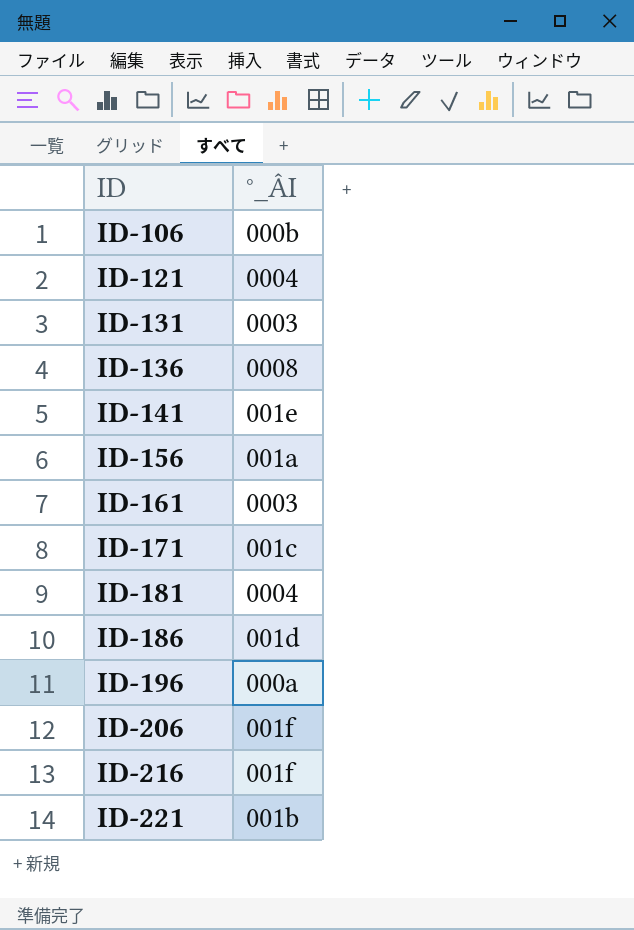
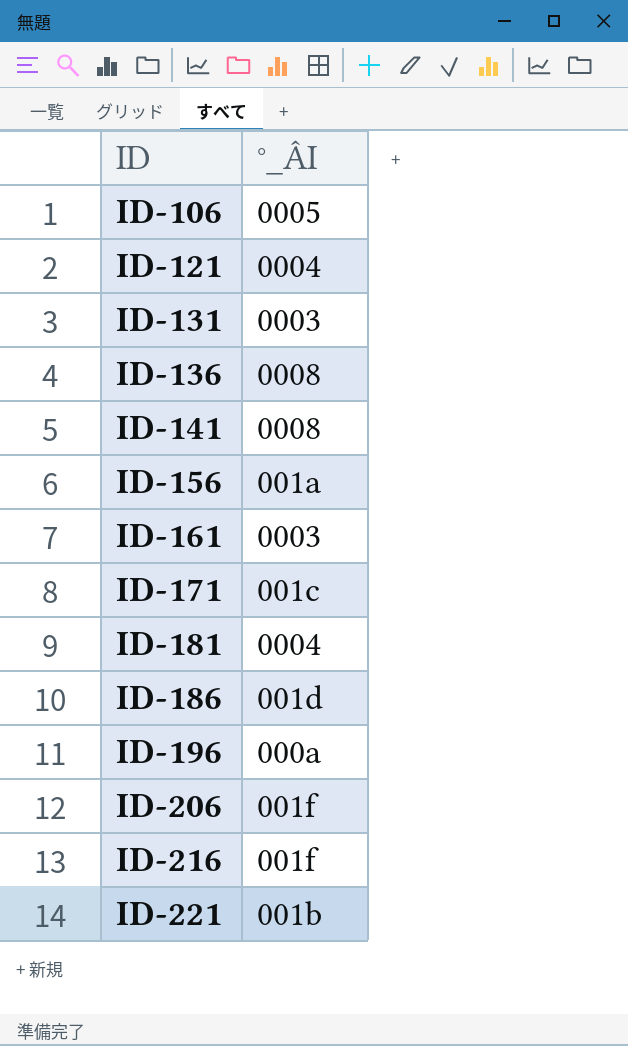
ID-106 | °_ÂI: 000b -> 0005
ID-141 | °_ÂI: 001e -> 0008

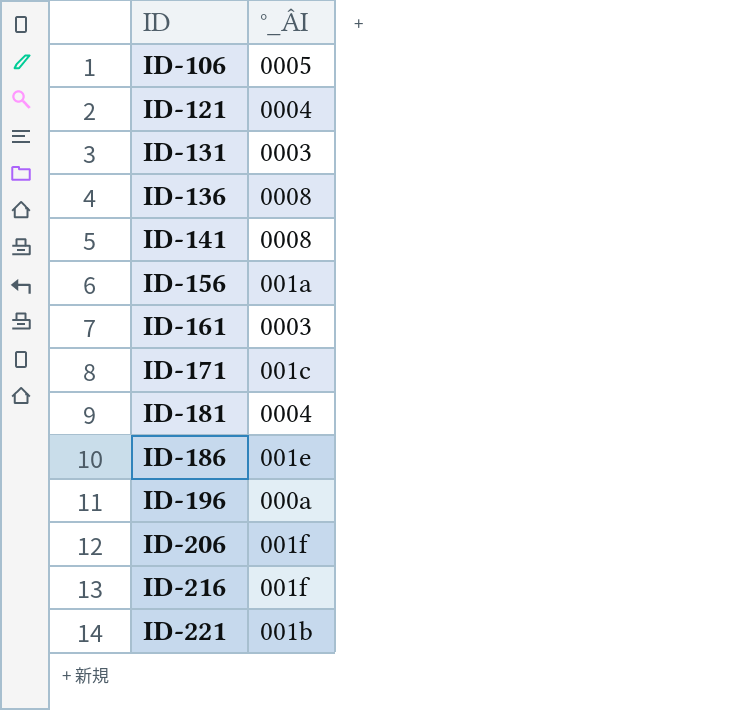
ID-186 | °_ÂI: 001d -> 001e

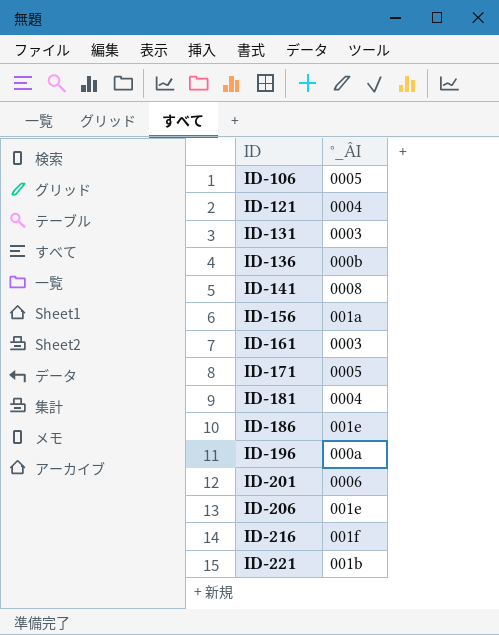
ID-136 | °_ÂI: 0008 -> 000b
ID-171 | °_ÂI: 001c -> 0005
row ID-201: none -> 0006
ID-206 | °_ÂI: 001f -> 001e

